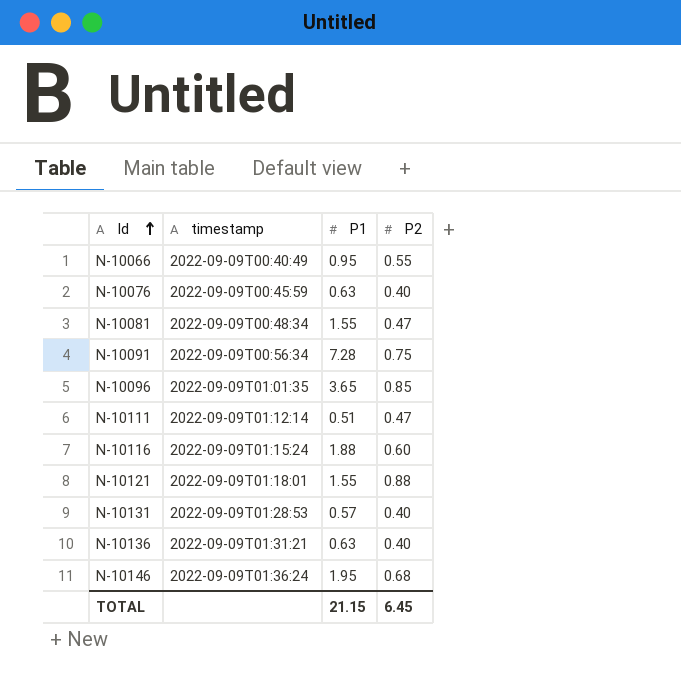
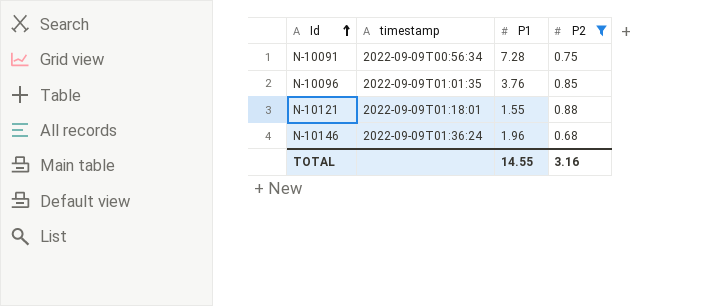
filter: none -> P2 >= 0.68
N-10096 | P1: 3.65 -> 3.76
N-10146 | P1: 1.95 -> 1.96
TOTAL | P1: 21.15 -> 14.55
TOTAL | P2: 6.45 -> 3.16

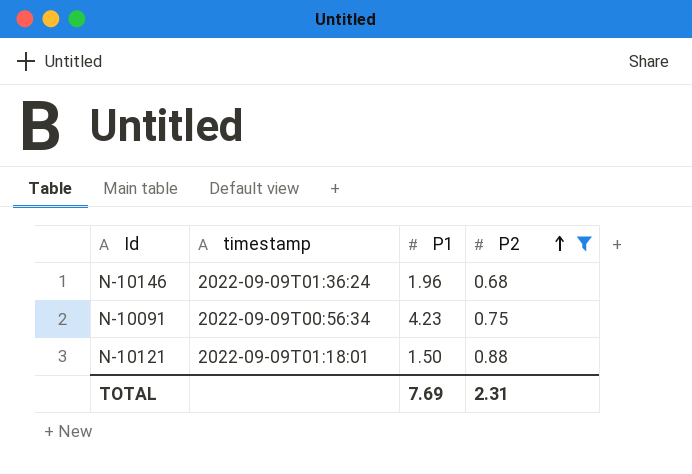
row order: Id ascending -> P2 ascending
row N-10096: 2022-09-09T01:01:35 | 3.76 | 0.85 -> none
N-10091 | P1: 7.28 -> 4.23
N-10121 | P1: 1.55 -> 1.50
TOTAL | P1: 14.55 -> 7.69
TOTAL | P2: 3.16 -> 2.31

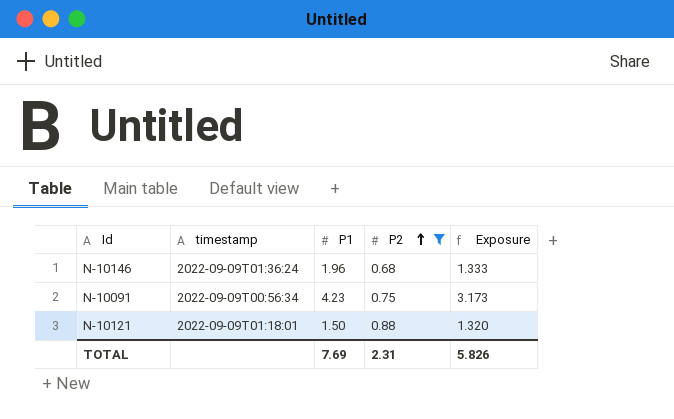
column Exposure | formula: none -> [P1] * [P2]

